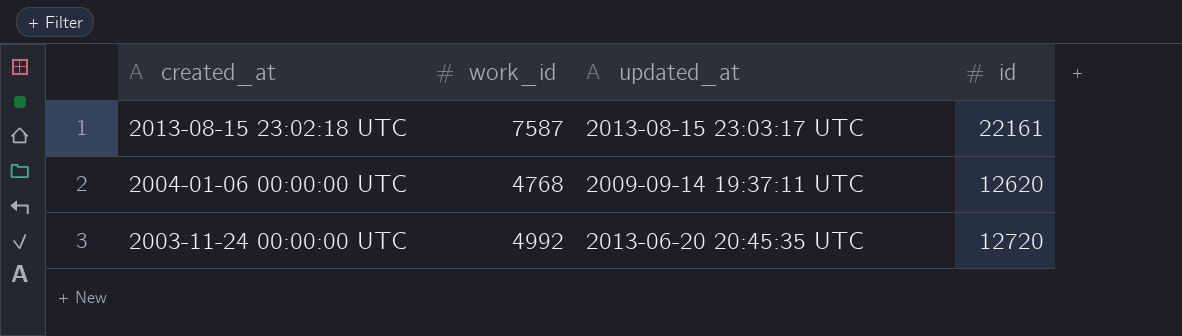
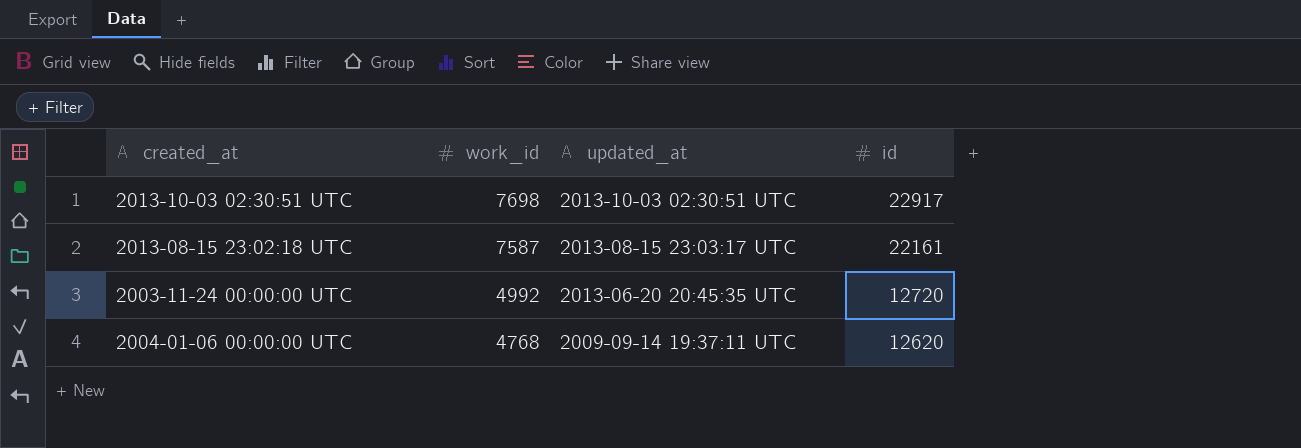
row order: created_at descending -> work_id descending
row 2013-10-03 02:30:51 UTC: none -> 7698 | 2013-10-03 02:30:51 UTC | 22917

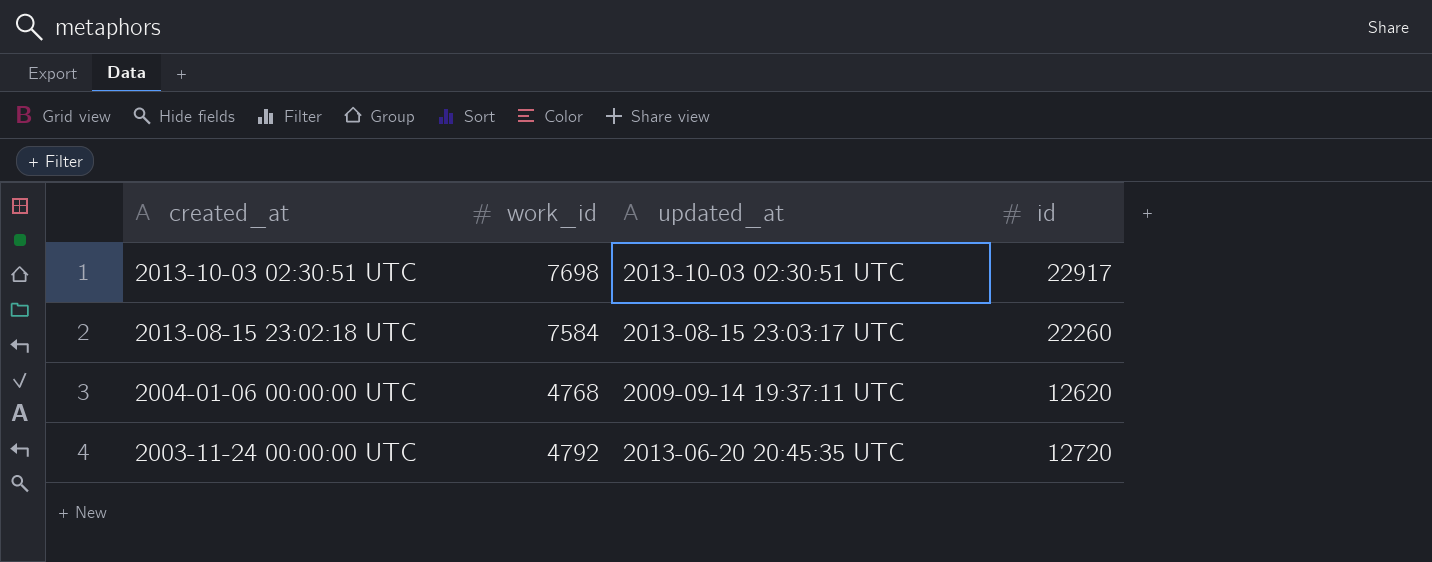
row order: work_id descending -> created_at descending
2013-08-15 23:02:18 UTC | work_id: 7587 -> 7584
2013-08-15 23:02:18 UTC | id: 22161 -> 22260
2003-11-24 00:00:00 UTC | work_id: 4992 -> 4792

